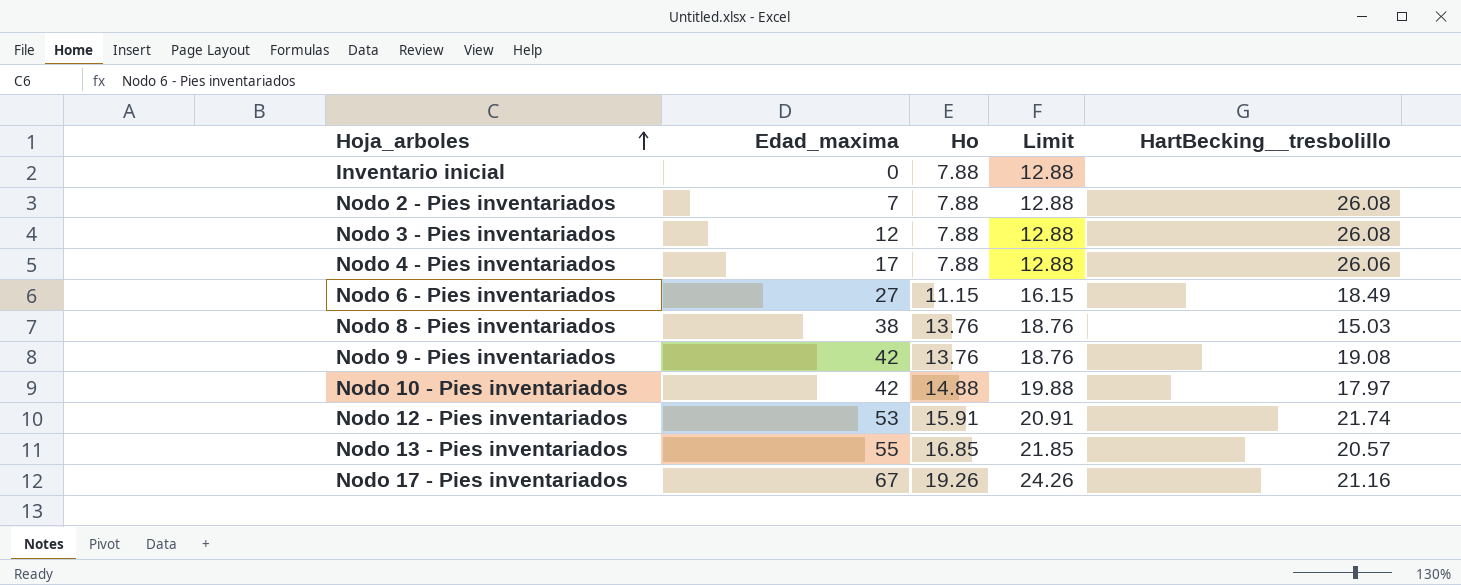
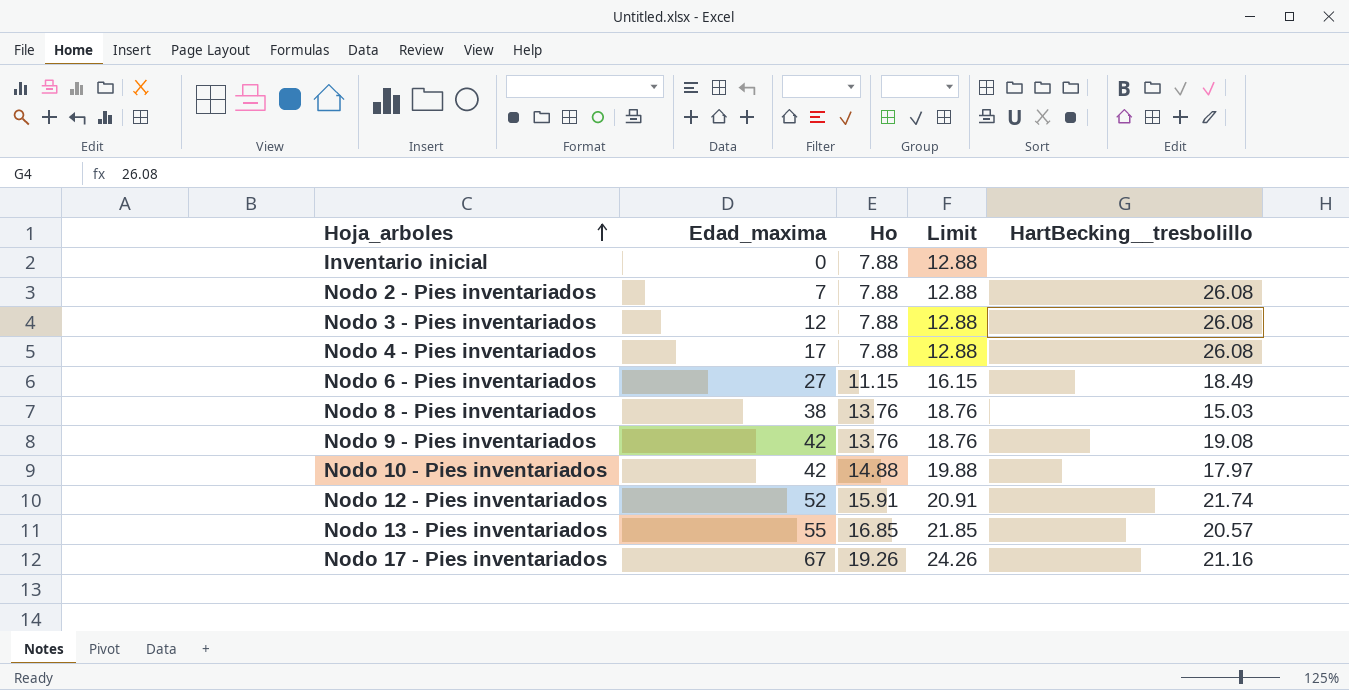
Nodo 4 - Pies inventariados | HartBecking__tresbolillo: 26.06 -> 26.08
Nodo 12 - Pies inventariados | Edad_maxima: 53 -> 52

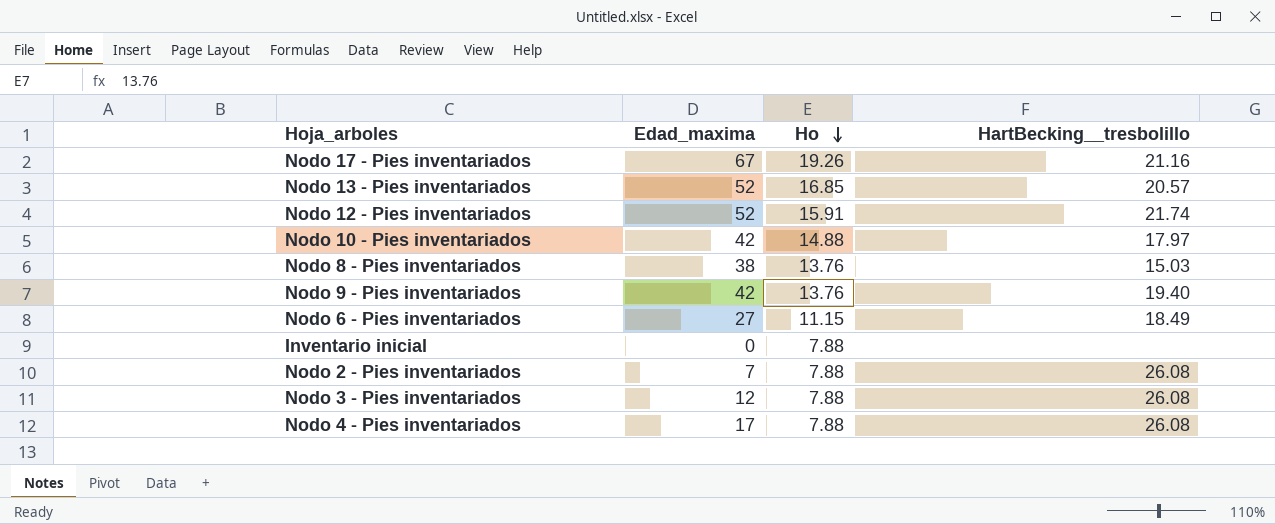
row order: Hoja_arboles ascending -> Ho descending
column Limit | formula: [Ho] + 5 -> none
Nodo 13 - Pies inventariados | Edad_maxima: 55 -> 52
Nodo 9 - Pies inventariados | HartBecking__tresbolillo: 19.08 -> 19.40

